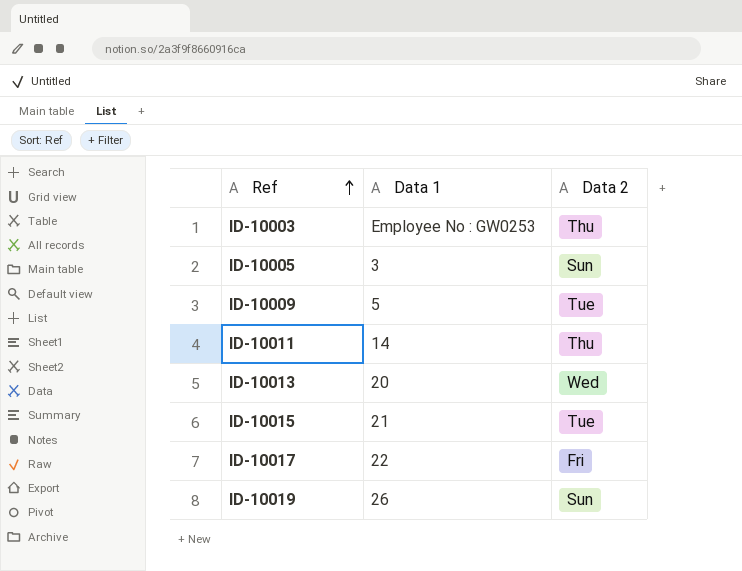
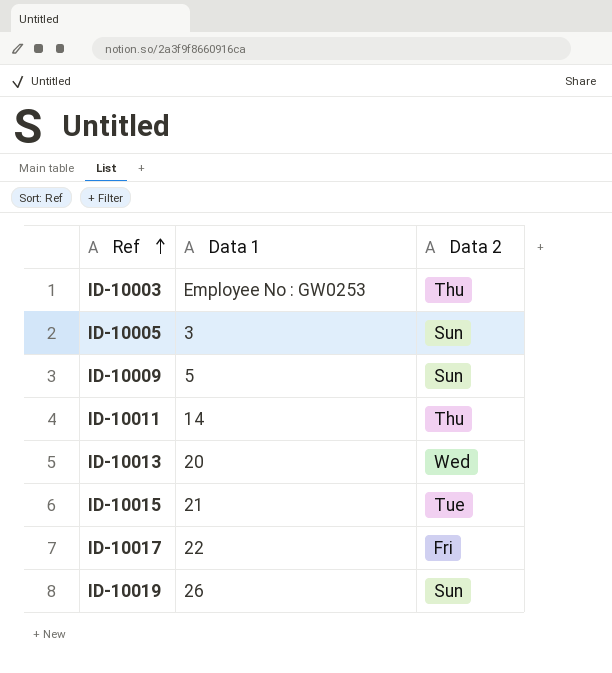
ID-10009 | Data 2: Tue -> Sun

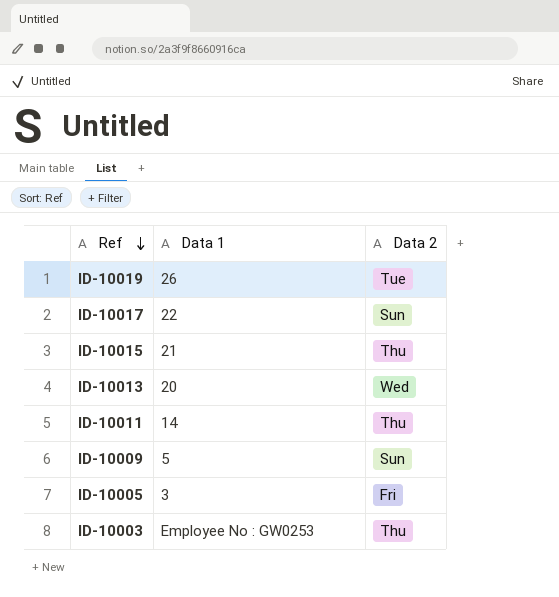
row order: Ref ascending -> Ref descending
ID-10019 | Data 2: Sun -> Tue
ID-10017 | Data 2: Fri -> Sun
ID-10015 | Data 2: Tue -> Thu
ID-10005 | Data 2: Sun -> Fri

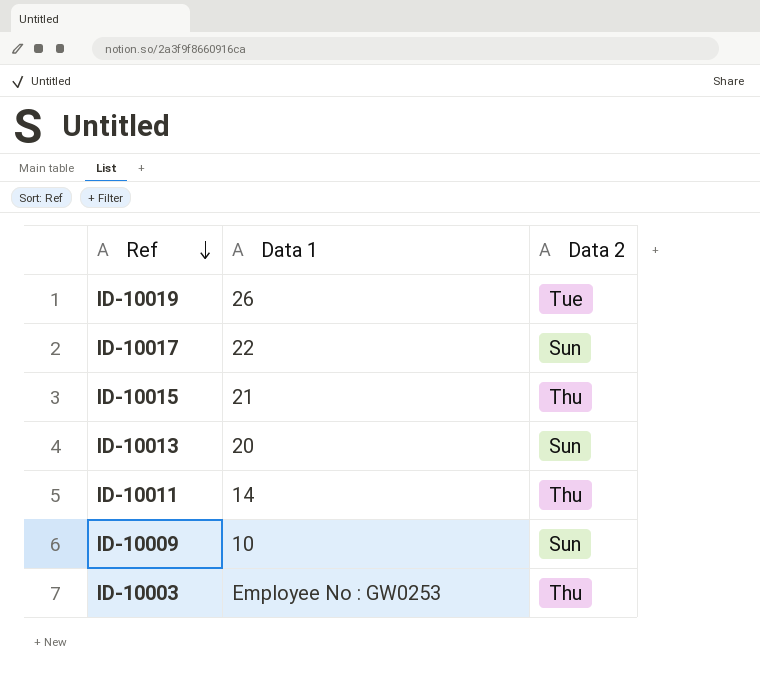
row ID-10005: 3 | Fri -> none
ID-10013 | Data 2: Wed -> Sun
ID-10009 | Data 1: 5 -> 10

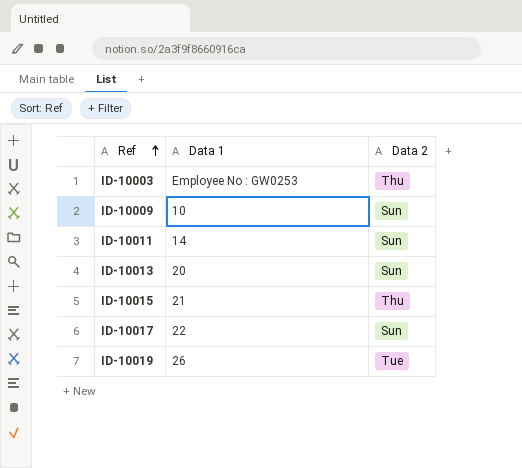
row order: Ref descending -> Ref ascending
ID-10011 | Data 2: Thu -> Sun

